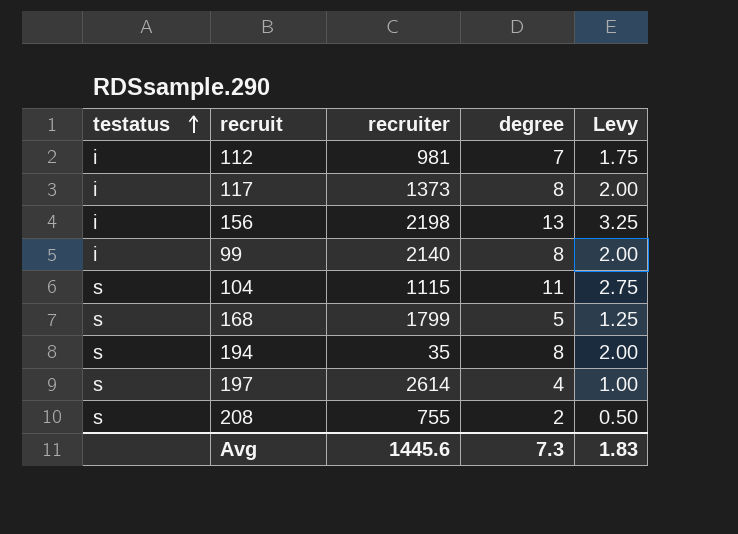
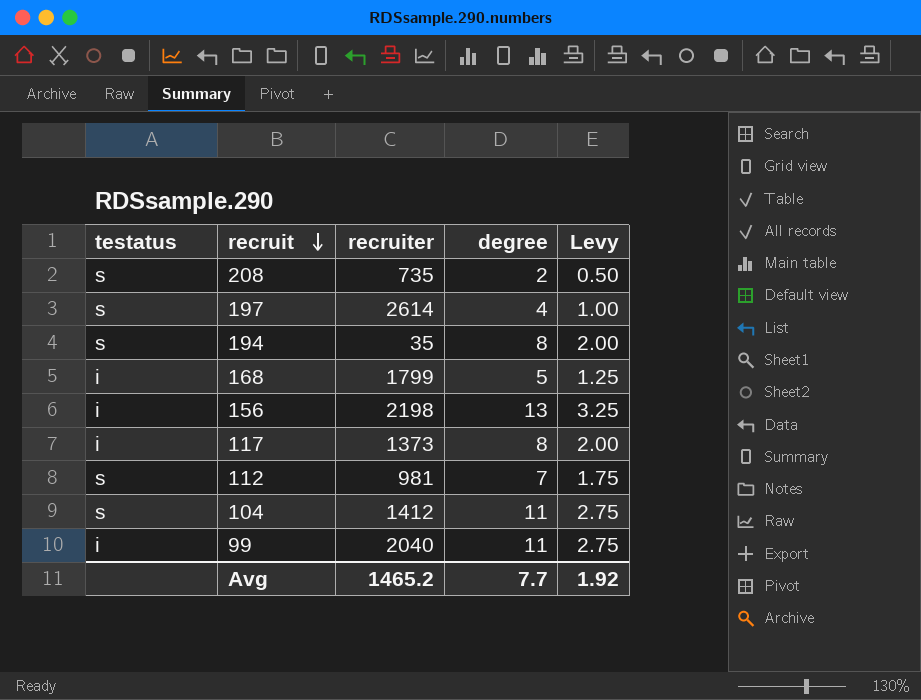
row order: testatus ascending -> recruit descending
208 | recruiter: 755 -> 735
168 | testatus: s -> i
112 | testatus: i -> s
104 | recruiter: 1115 -> 1412
99 | recruiter: 2140 -> 2040
99 | degree: 8 -> 11
99 | Levy: 2.00 -> 2.75
Avg | recruiter: 1445.6 -> 1465.2
Avg | degree: 7.3 -> 7.7
Avg | Levy: 1.83 -> 1.92

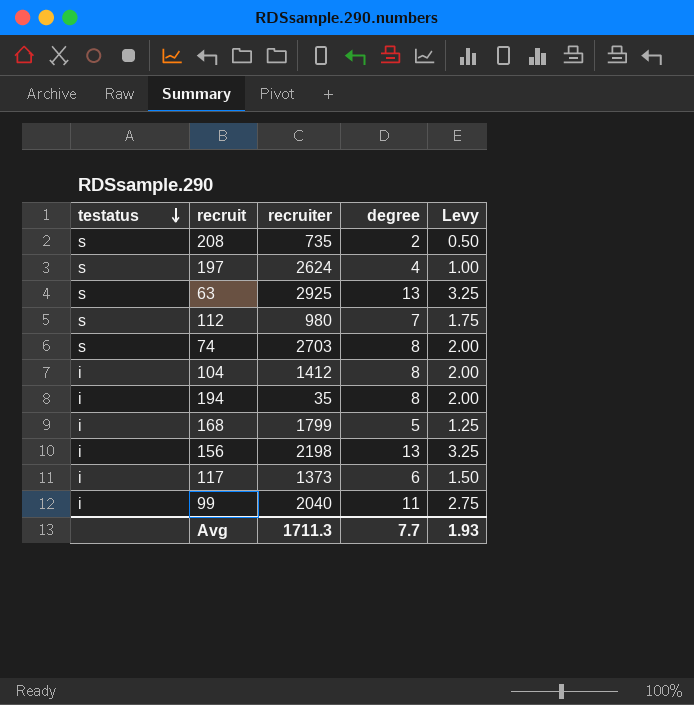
row order: recruit descending -> testatus descending
197 | recruiter: 2614 -> 2624
row 63: none -> s | 2925 | 13 | 3.25
112 | recruiter: 981 -> 980
row 74: none -> s | 2703 | 8 | 2.00
104 | testatus: s -> i
104 | degree: 11 -> 8
104 | Levy: 2.75 -> 2.00
194 | testatus: s -> i
117 | degree: 8 -> 6
117 | Levy: 2.00 -> 1.50
Avg | recruiter: 1465.2 -> 1711.3
Avg | Levy: 1.92 -> 1.93

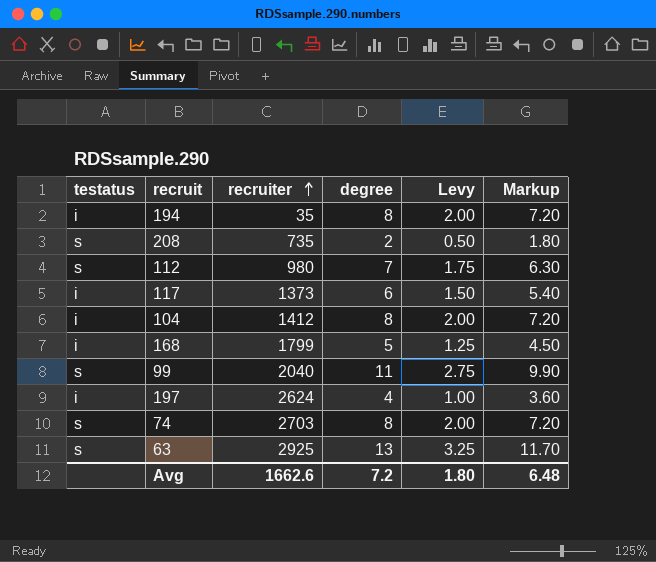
row order: testatus descending -> recruiter ascending
column Markup | formula: none -> [degree] * 0.9
row 156: i | 2198 | 13 | 3.25 -> none
99 | testatus: i -> s
197 | testatus: s -> i
Avg | recruiter: 1711.3 -> 1662.6
Avg | degree: 7.7 -> 7.2
Avg | Levy: 1.93 -> 1.80

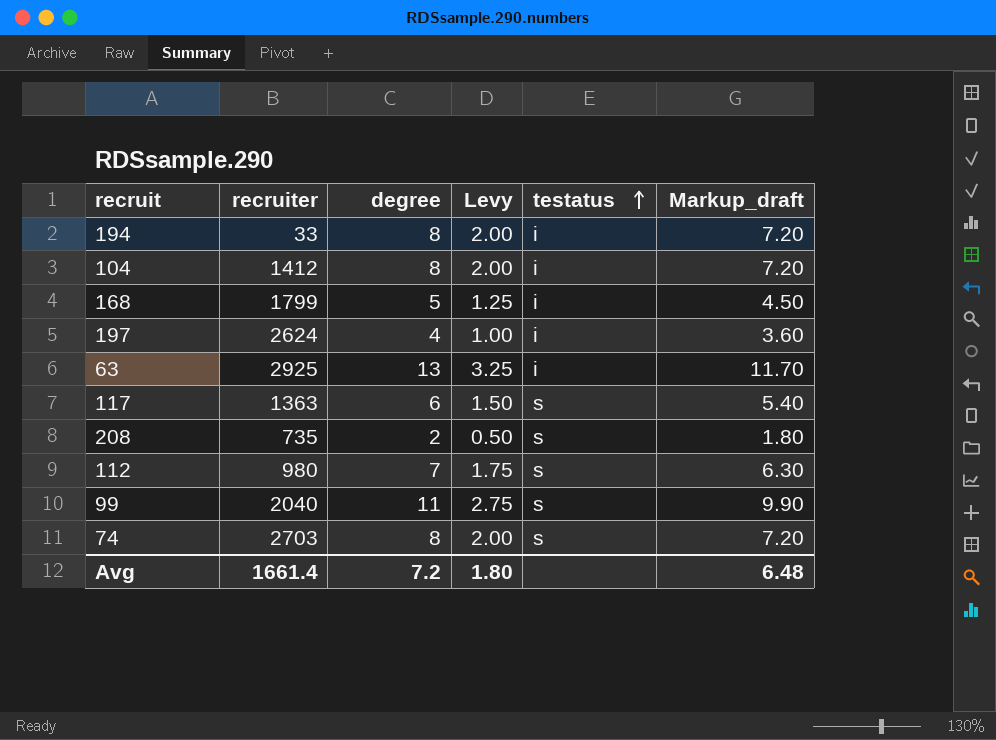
row order: recruiter ascending -> testatus ascending
column testatus | position: 1 -> 5
column name: Markup -> Markup_draft
194 | recruiter: 35 -> 33
63 | testatus: s -> i
117 | recruiter: 1373 -> 1363
117 | testatus: i -> s
Avg | recruiter: 1662.6 -> 1661.4

